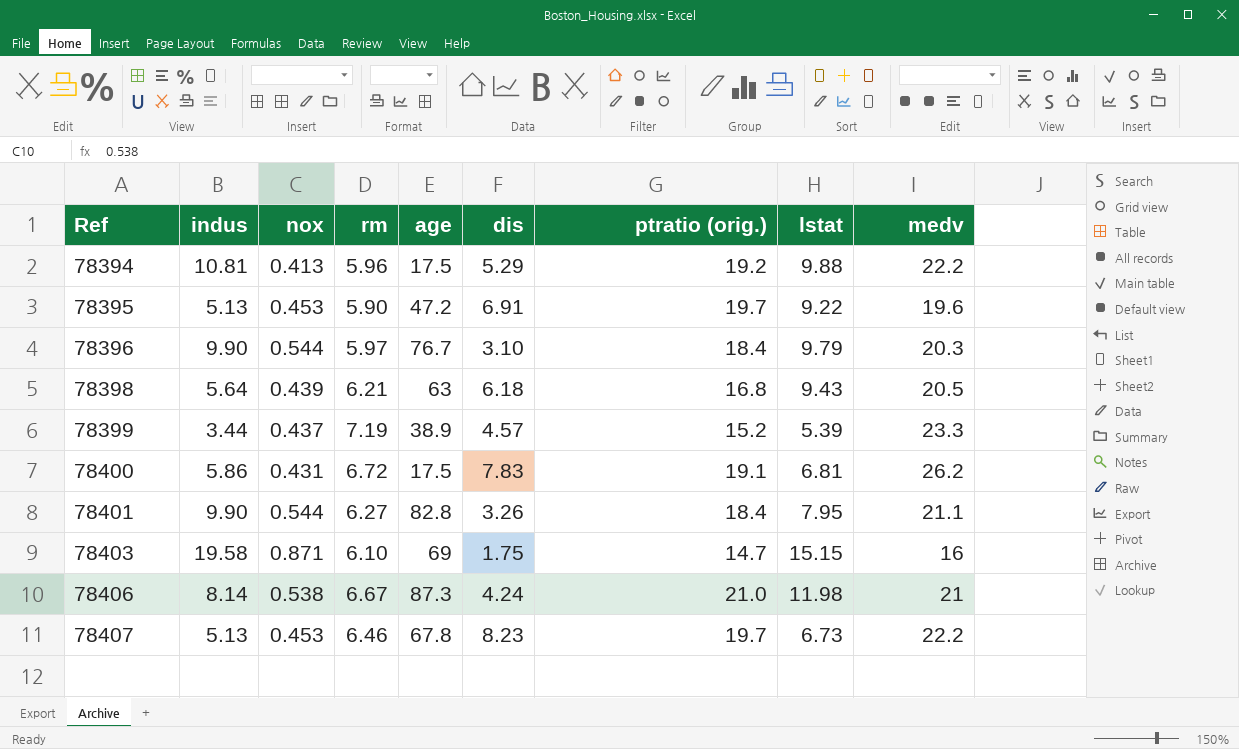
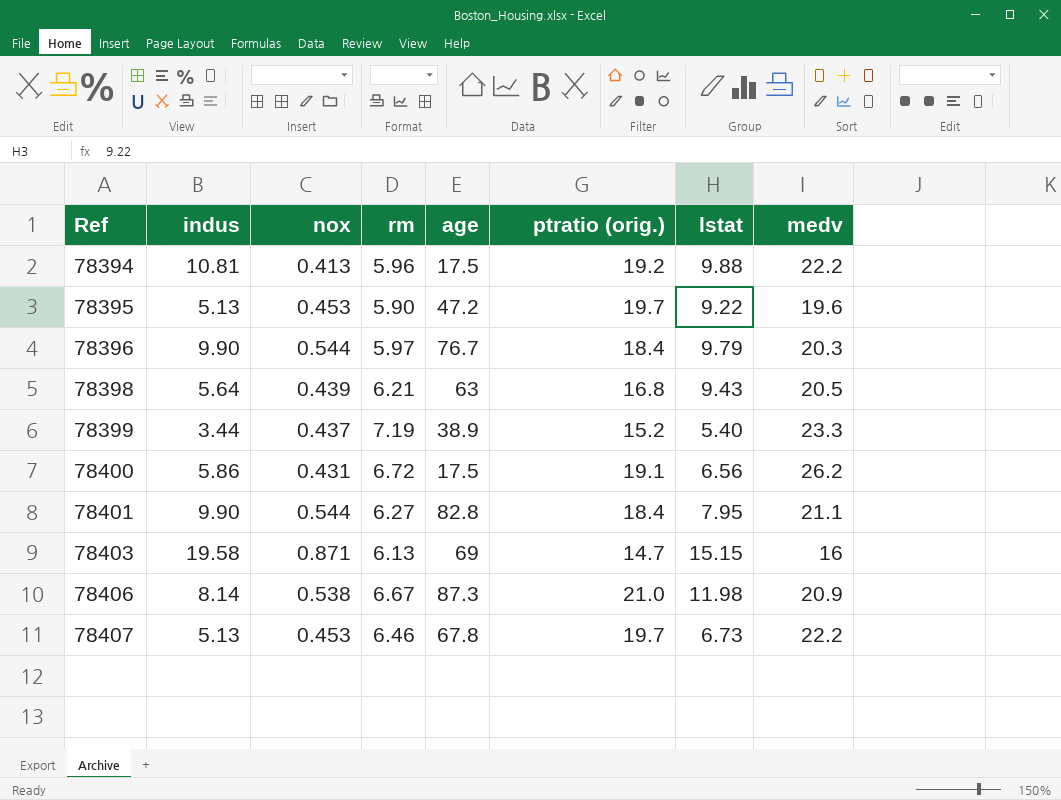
column dis | position: 6 -> none
78399 | lstat: 5.39 -> 5.40
78400 | lstat: 6.81 -> 6.56
78403 | rm: 6.10 -> 6.13
78406 | medv: 21 -> 20.9

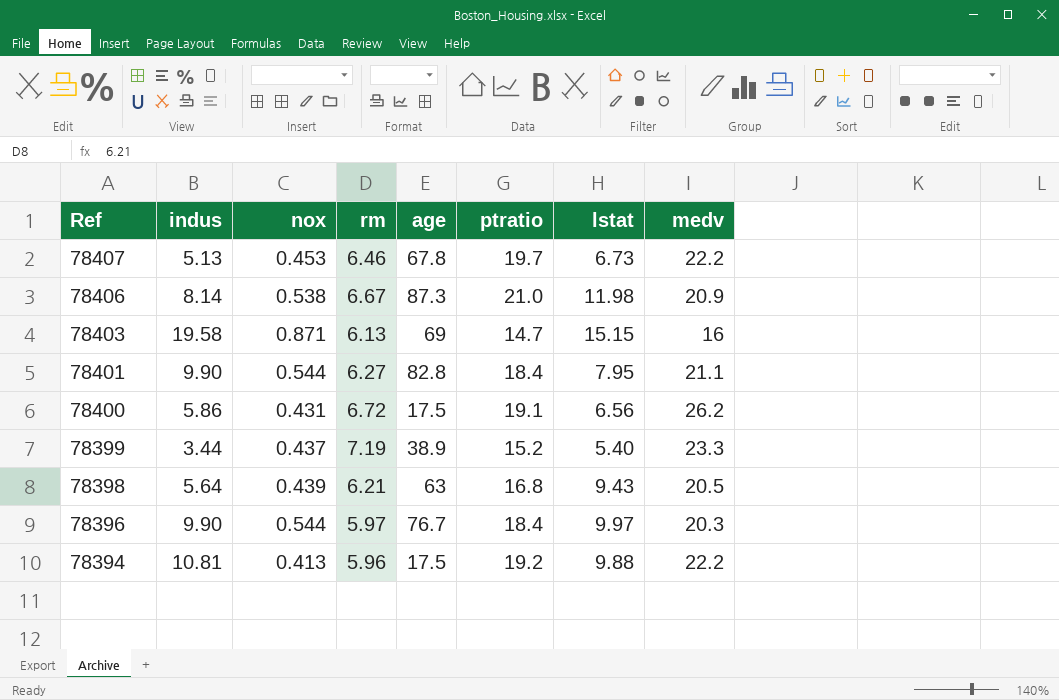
row order: Ref ascending -> Ref descending
column name: ptratio (orig.) -> ptratio
row 78395: 5.13 | 0.453 | 5.90 | 47.2 | 19.7 | 9.22 | 19.6 -> none
78396 | lstat: 9.79 -> 9.97

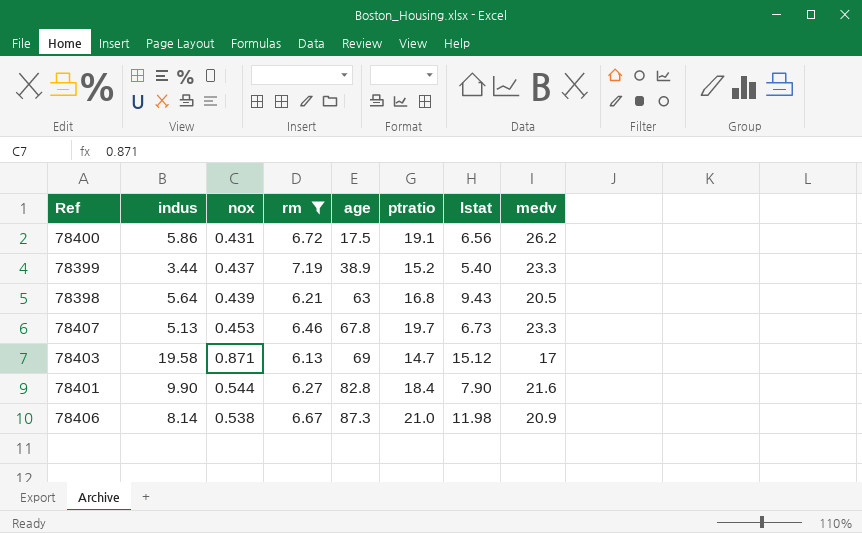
filter: none -> rm >= 6.13
row order: Ref descending -> age ascending
78407 | medv: 22.2 -> 23.3
78403 | lstat: 15.15 -> 15.12
78403 | medv: 16 -> 17
78401 | lstat: 7.95 -> 7.90
78401 | medv: 21.1 -> 21.6

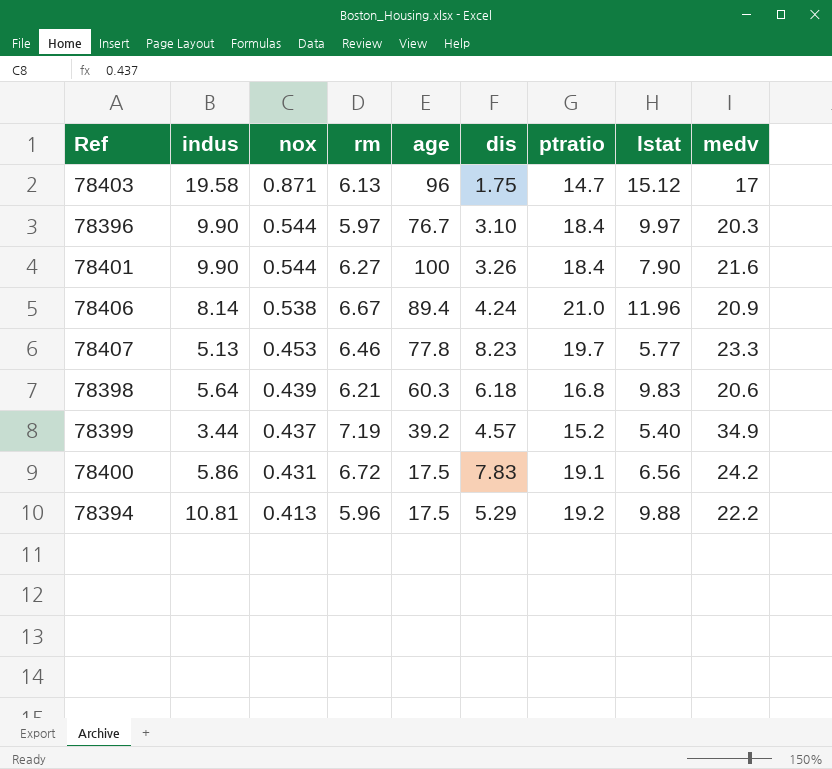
filter: rm >= 6.13 -> none
row order: age ascending -> nox descending
column dis | position: none -> 6
78403 | age: 69 -> 96
78401 | age: 82.8 -> 100
78406 | age: 87.3 -> 89.4
78406 | lstat: 11.98 -> 11.96
78407 | age: 67.8 -> 77.8
78407 | lstat: 6.73 -> 5.77
78398 | age: 63 -> 60.3
78398 | lstat: 9.43 -> 9.83
78398 | medv: 20.5 -> 20.6
78399 | age: 38.9 -> 39.2
78399 | medv: 23.3 -> 34.9
78400 | medv: 26.2 -> 24.2

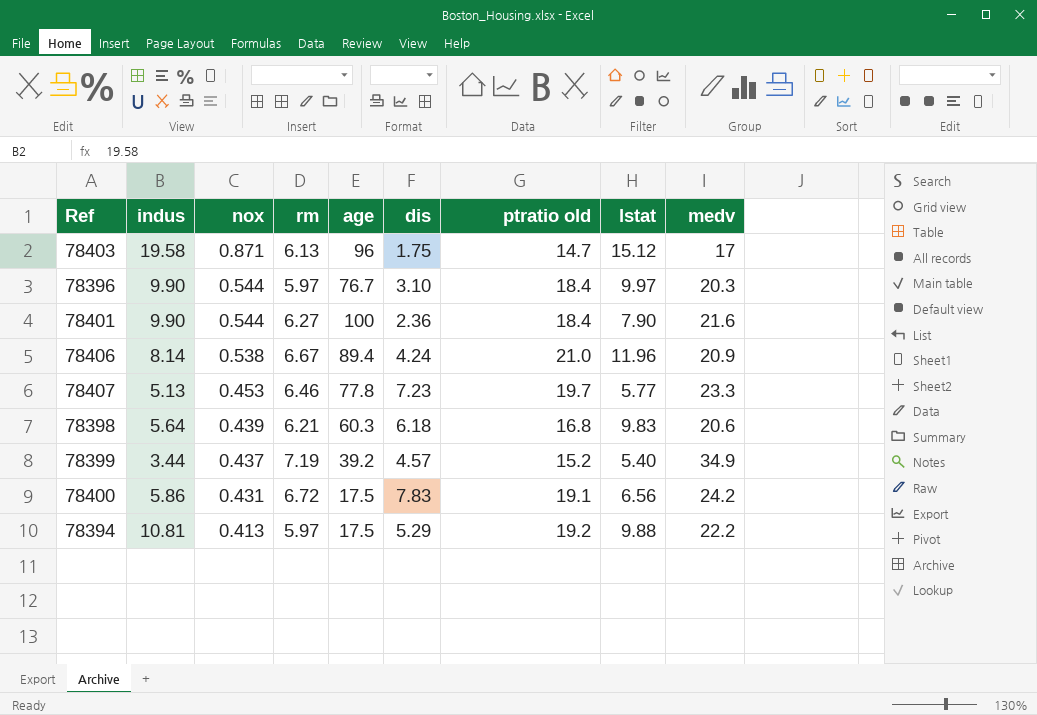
column name: ptratio -> ptratio old
78401 | dis: 3.26 -> 2.36
78407 | dis: 8.23 -> 7.23
78394 | rm: 5.96 -> 5.97

